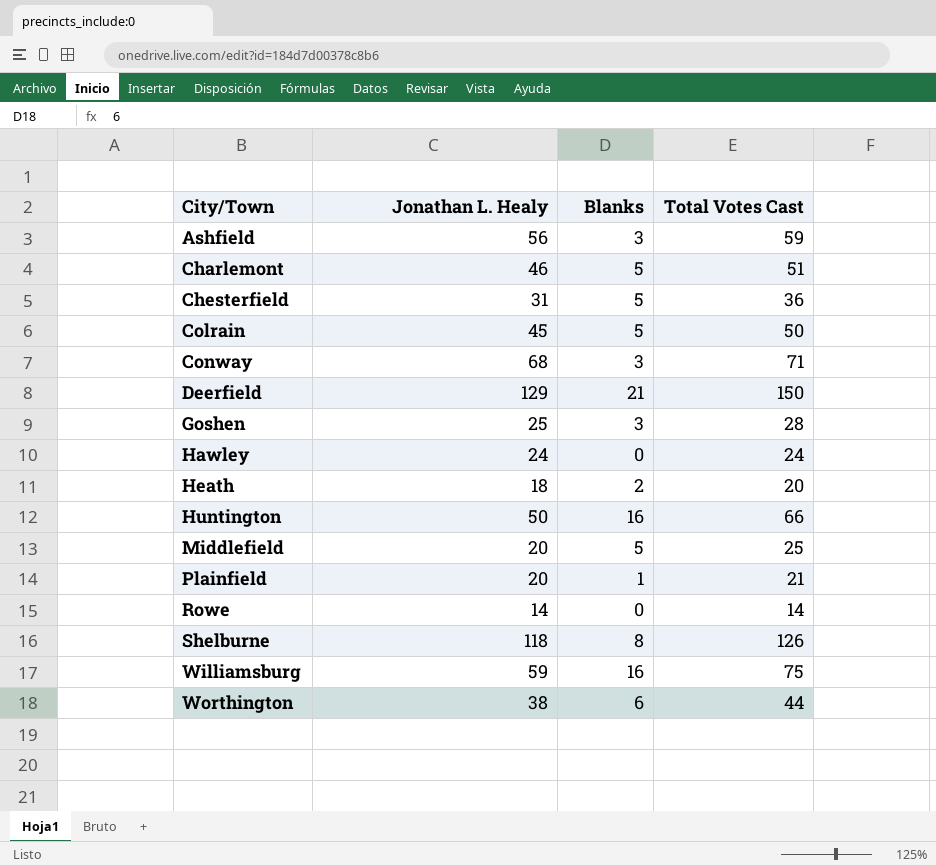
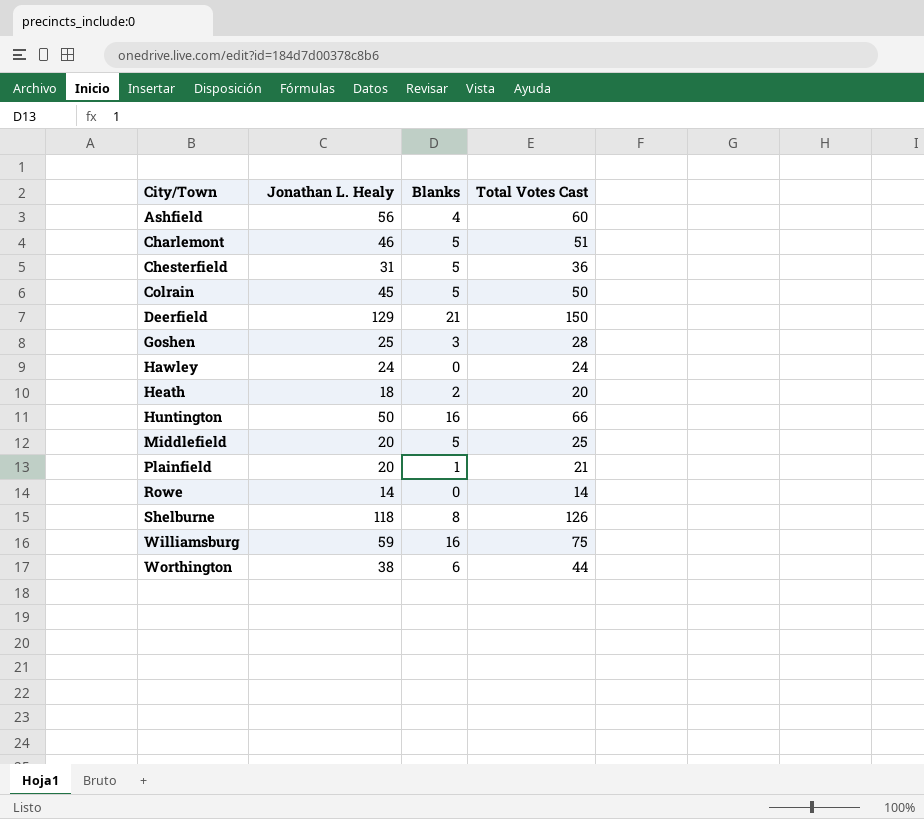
row Conway: 68 | 3 | 71 -> none
Ashfield | Blanks: 3 -> 4
Ashfield | Total Votes Cast: 59 -> 60

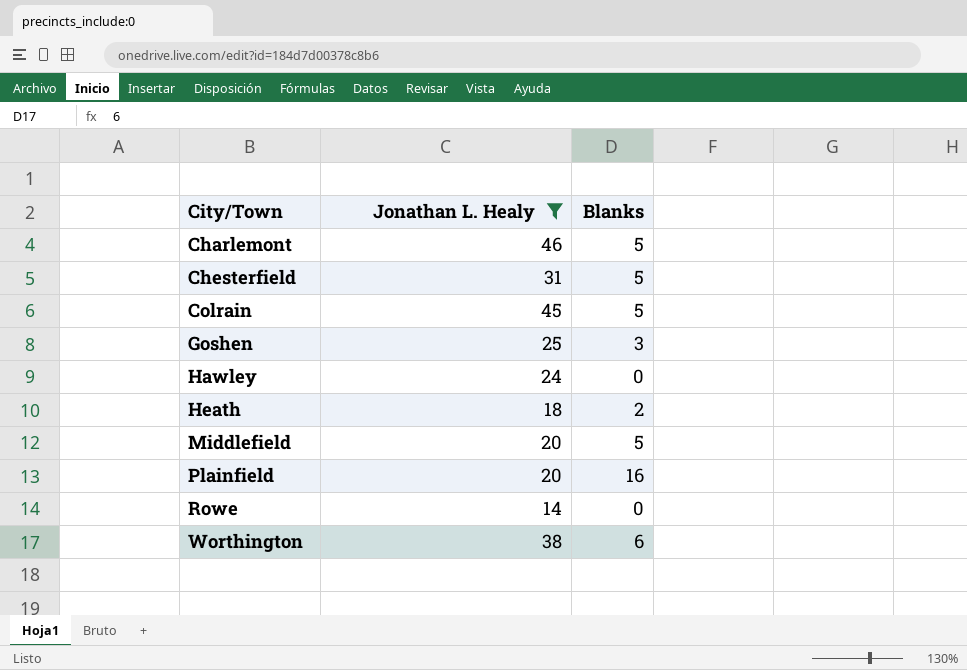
filter: none -> Jonathan L. Healy <= 46
column Total Votes Cast | formula: [Jonathan L. Healy] + [Blanks] -> none
Plainfield | Blanks: 1 -> 16

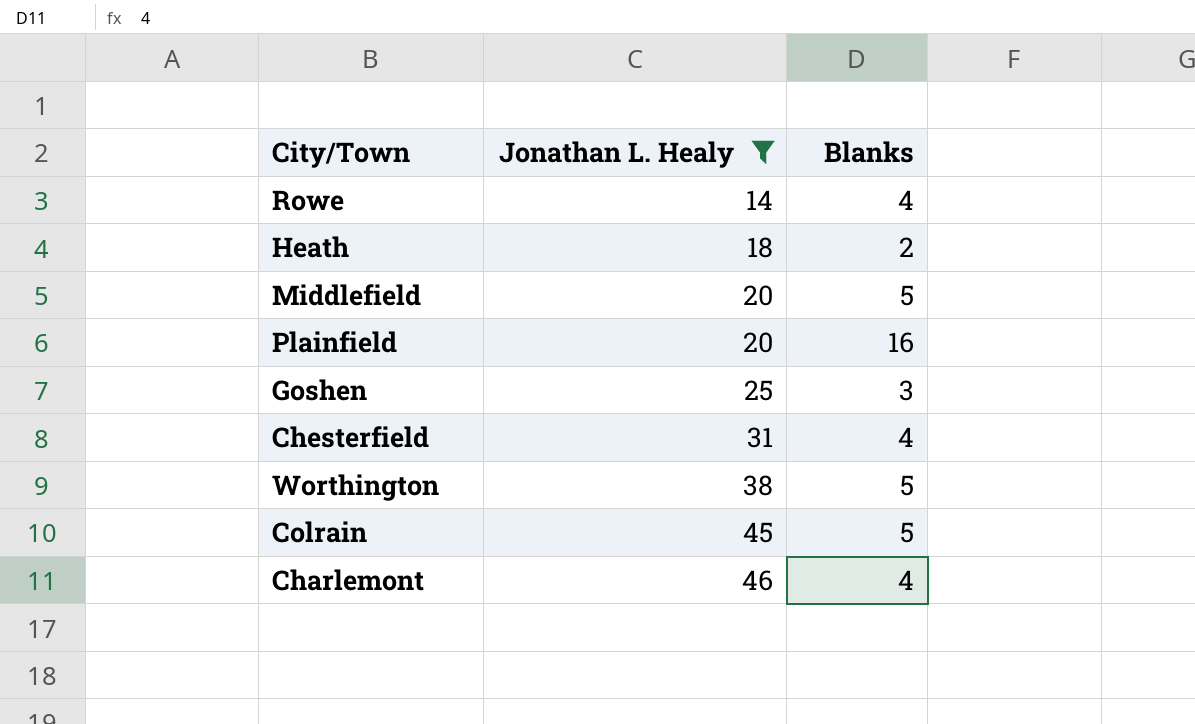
row order: City/Town ascending -> Jonathan L. Healy ascending
row Hawley: 24 | 0 -> none
Rowe | Blanks: 0 -> 4
Chesterfield | Blanks: 5 -> 4
Worthington | Blanks: 6 -> 5
Charlemont | Blanks: 5 -> 4

